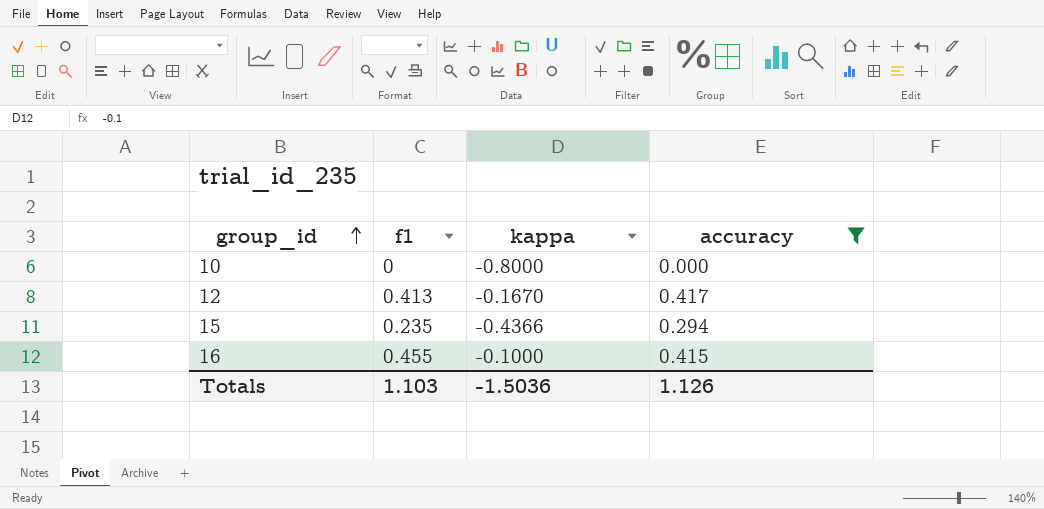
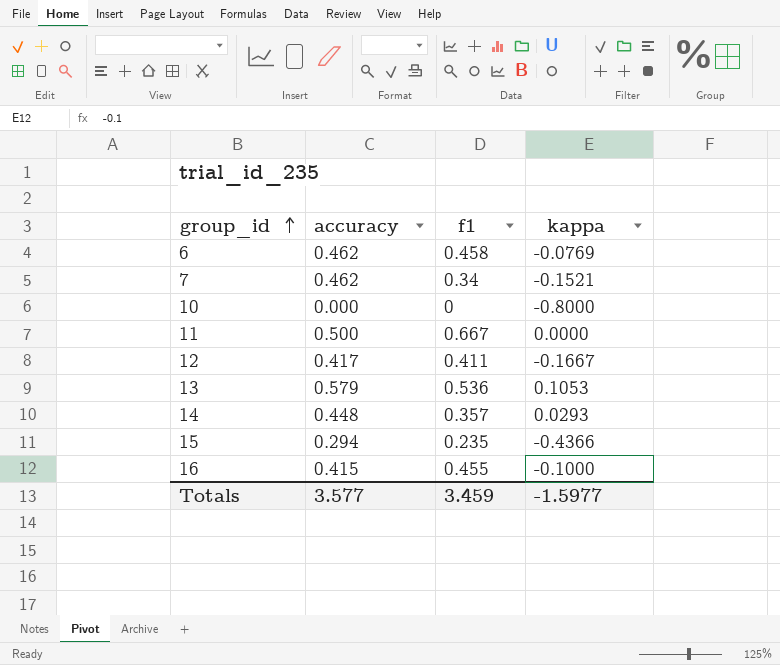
filter: accuracy <= 0.417 -> none
column accuracy | position: 4 -> 2
12 | f1: 0.413 -> 0.411
12 | kappa: -0.1670 -> -0.1667
Totals | accuracy: 1.126 -> 3.577
Totals | f1: 1.103 -> 3.459
Totals | kappa: -1.5036 -> -1.5977

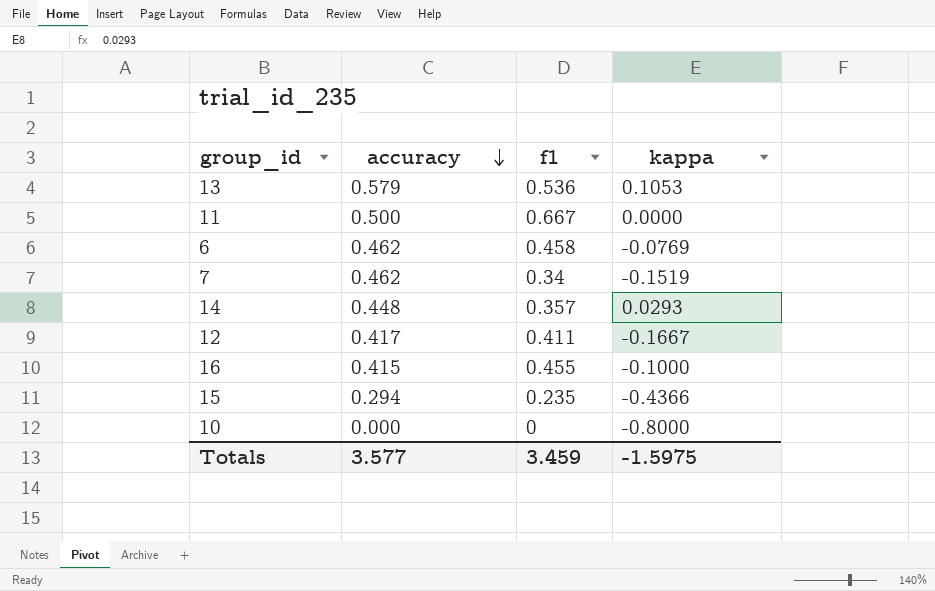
row order: group_id ascending -> accuracy descending
7 | kappa: -0.1521 -> -0.1519
Totals | kappa: -1.5977 -> -1.5975

